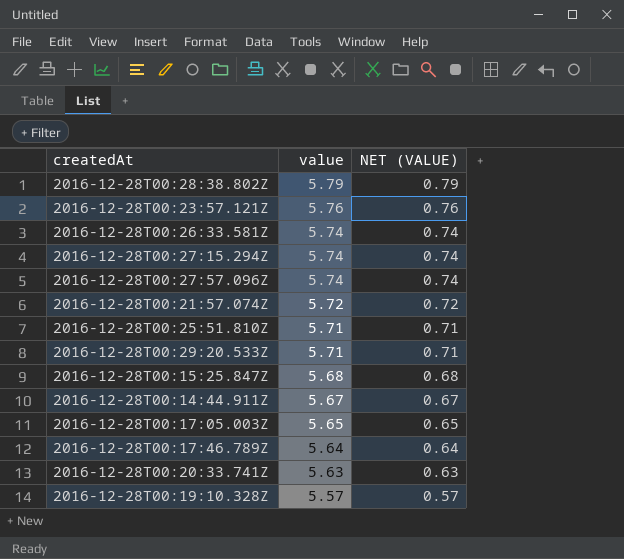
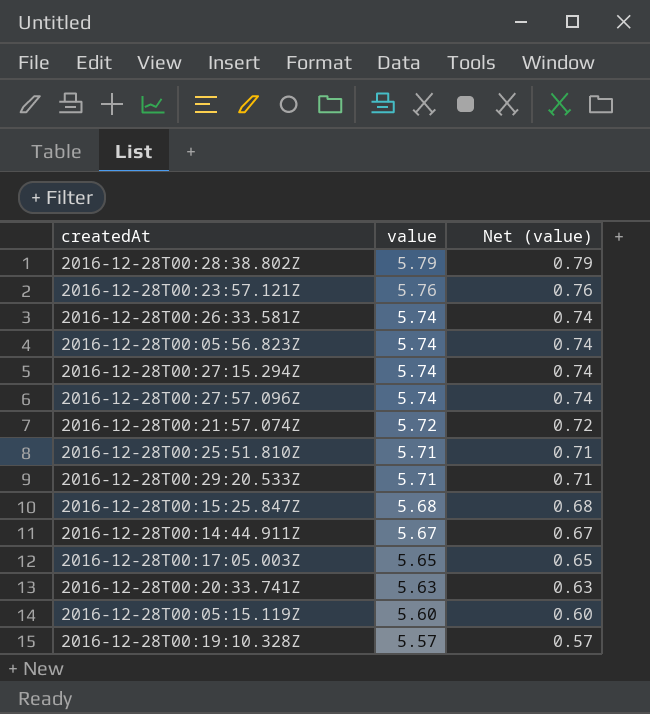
column name: NET (VALUE) -> Net (value)
row 2016-12-28T00:17:46.789Z: 5.64 | 0.64 -> none
row 2016-12-28T00:05:56.823Z: none -> 5.74 | 0.74
row 2016-12-28T00:05:15.119Z: none -> 5.60 | 0.60

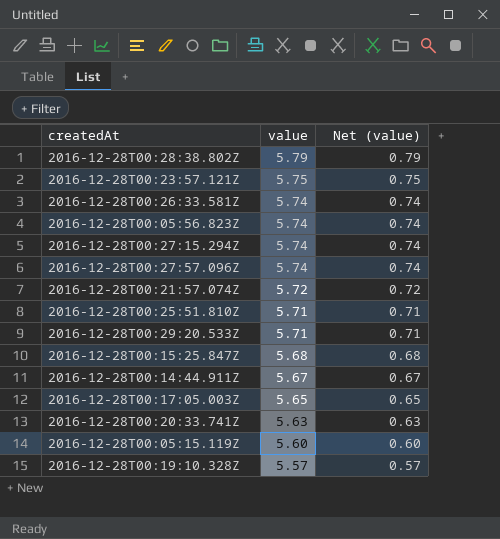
2016-12-28T00:23:57.121Z | value: 5.76 -> 5.75
2016-12-28T00:23:57.121Z | Net (value): 0.76 -> 0.75

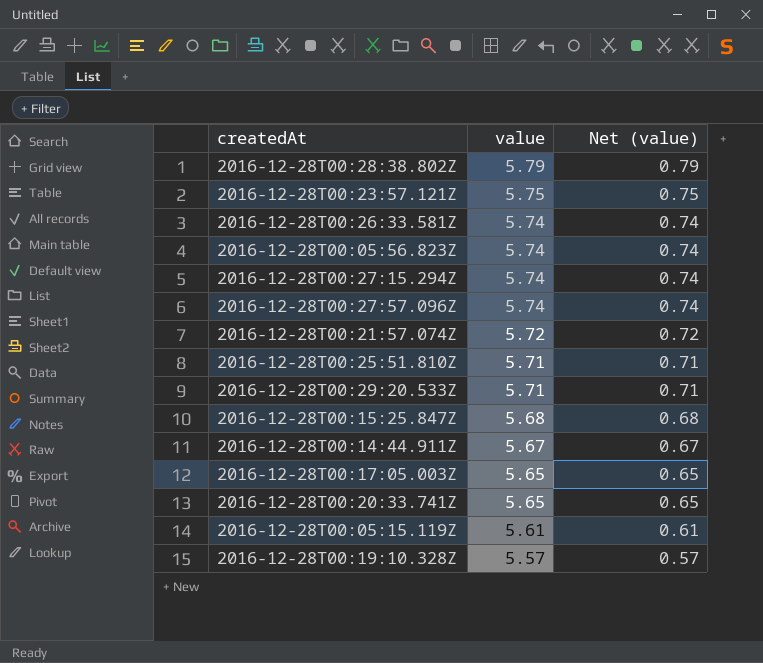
2016-12-28T00:20:33.741Z | value: 5.63 -> 5.65
2016-12-28T00:20:33.741Z | Net (value): 0.63 -> 0.65
2016-12-28T00:05:15.119Z | value: 5.60 -> 5.61
2016-12-28T00:05:15.119Z | Net (value): 0.60 -> 0.61

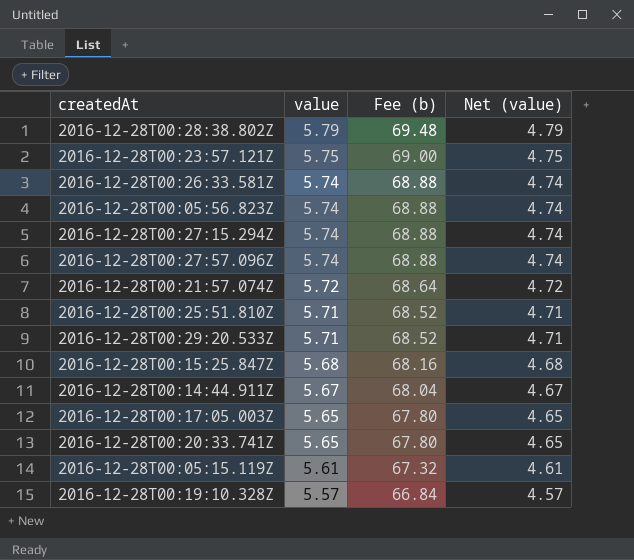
column Fee (b) | formula: none -> [value] * 12
column Net (value) | formula: [value] - 5 -> [value] - 1

